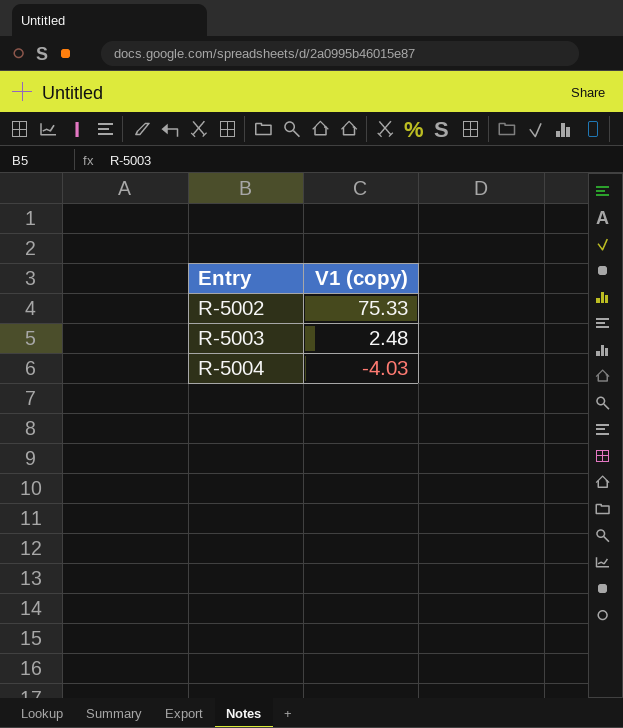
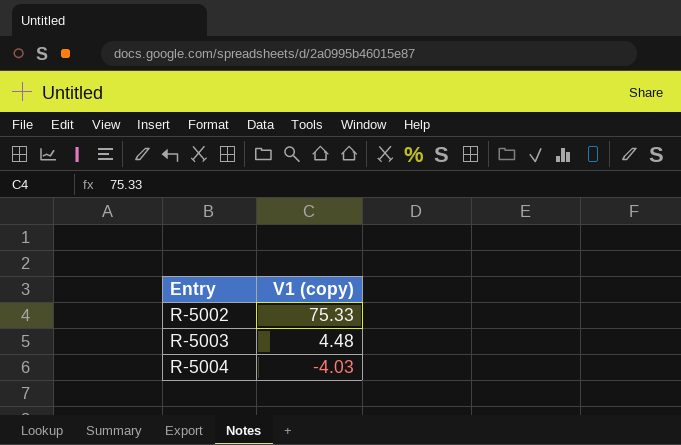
R-5003 | V1 (copy): 2.48 -> 4.48

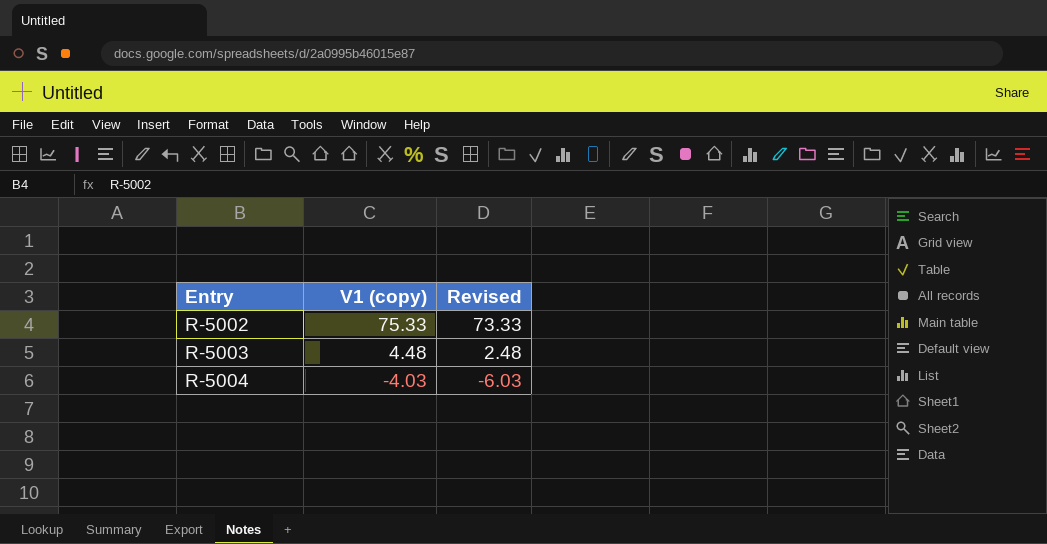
column Revised | formula: none -> [V1 (copy)] - 2

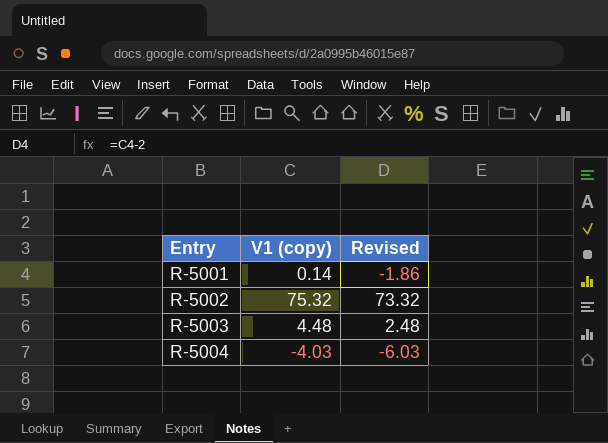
row R-5001: none -> 0.14 | -1.86
R-5002 | V1 (copy): 75.33 -> 75.32
R-5002 | Revised: 73.33 -> 73.32

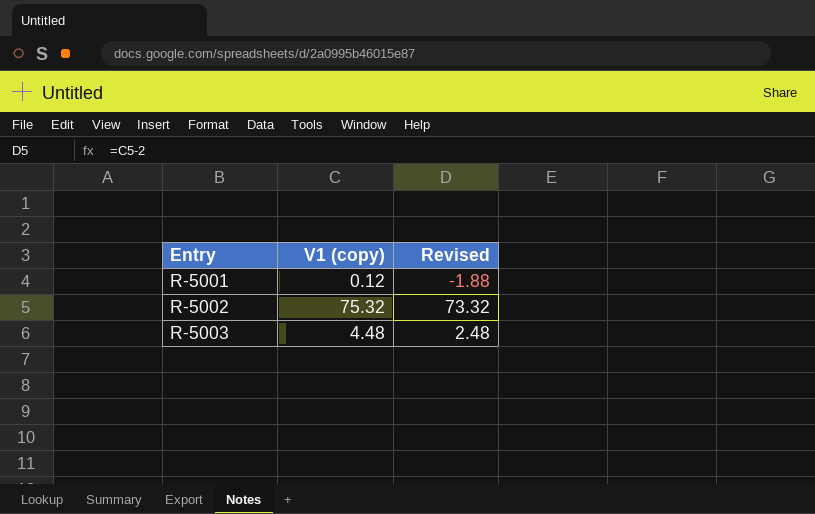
row R-5004: -4.03 | -6.03 -> none
R-5001 | V1 (copy): 0.14 -> 0.12
R-5001 | Revised: -1.86 -> -1.88

